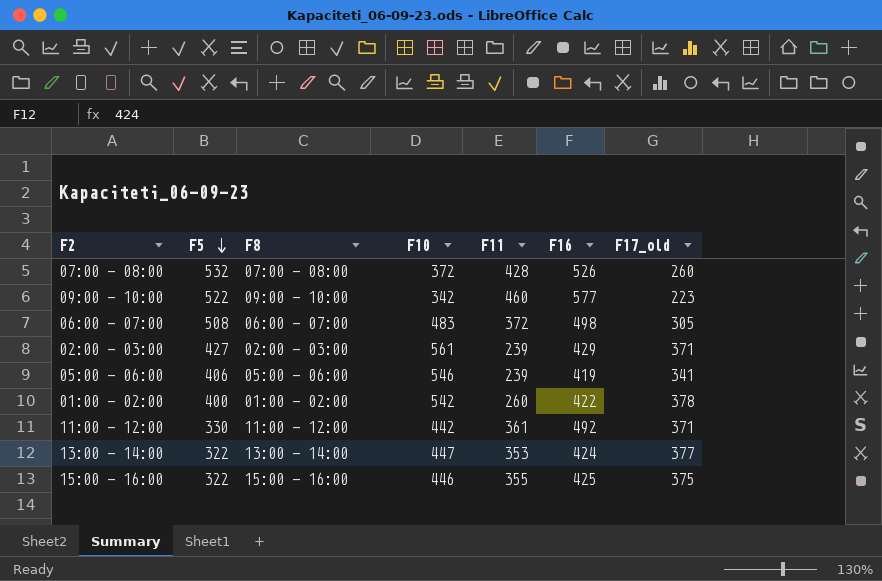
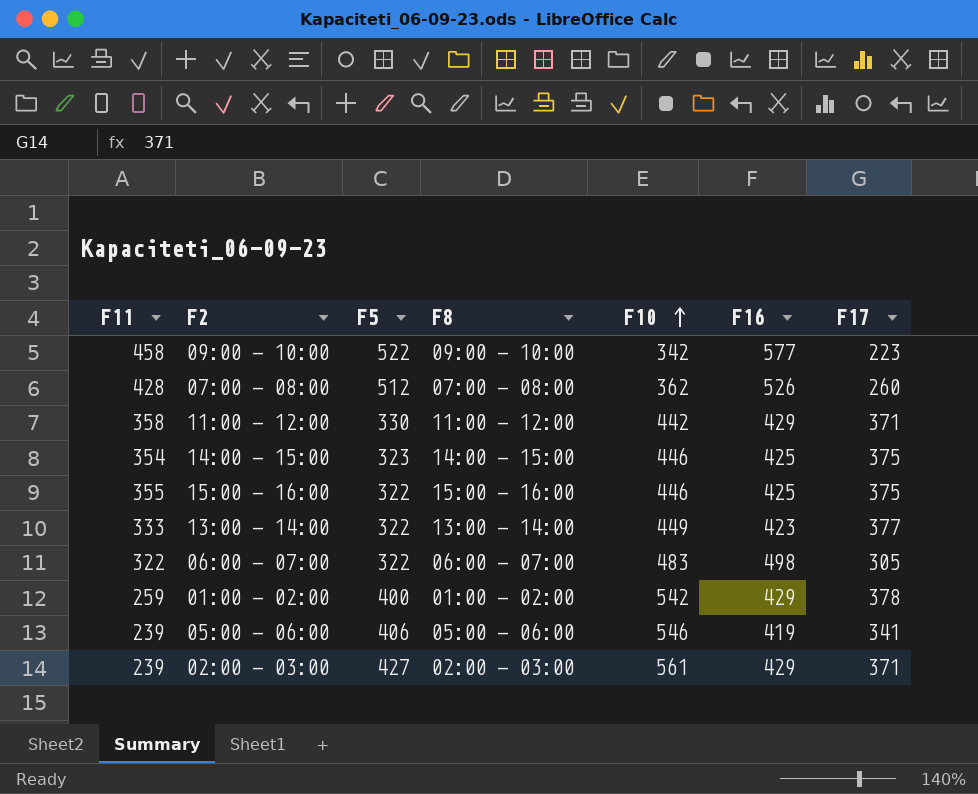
row order: F5 descending -> F10 ascending
column F11 | position: 5 -> 1
column name: F17_old -> F17
09:00 - 10:00 | F11: 460 -> 458
07:00 - 08:00 | F5: 532 -> 512
07:00 - 08:00 | F10: 372 -> 362
11:00 - 12:00 | F11: 361 -> 358
11:00 - 12:00 | F16: 492 -> 429
row 14:00 - 15:00: none -> 354 | 323 | 14:00 - 15:00 | 446 | 425 | 375
13:00 - 14:00 | F11: 353 -> 333
13:00 - 14:00 | F10: 447 -> 449
13:00 - 14:00 | F16: 424 -> 423
06:00 - 07:00 | F11: 372 -> 322
06:00 - 07:00 | F5: 508 -> 322
01:00 - 02:00 | F11: 260 -> 259
01:00 - 02:00 | F16: 422 -> 429

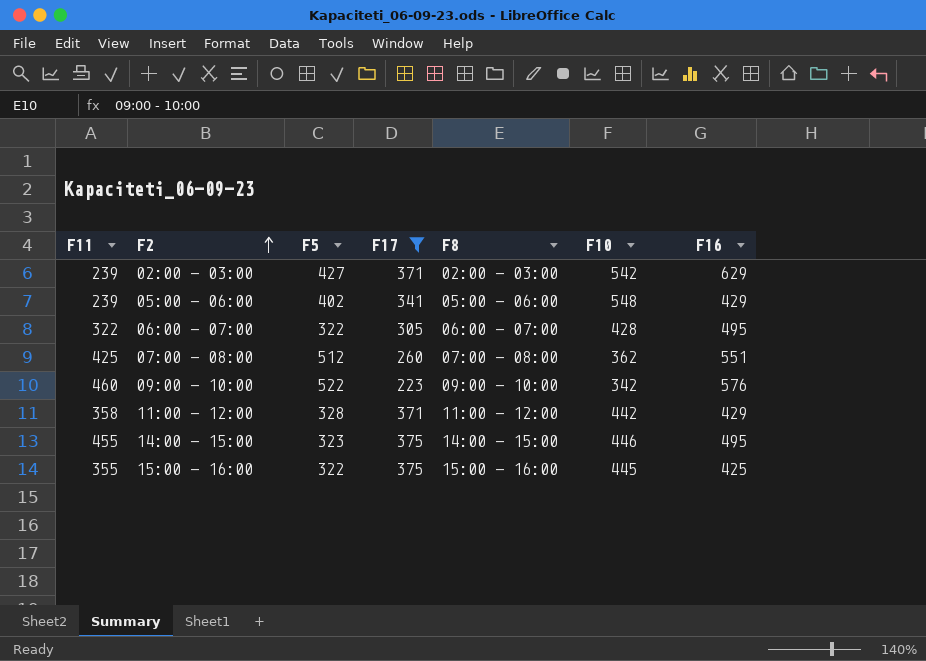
filter: none -> F17 <= 375
row order: F10 ascending -> F2 ascending
column F17 | position: 7 -> 4
02:00 - 03:00 | F10: 561 -> 542
02:00 - 03:00 | F16: 429 -> 629
05:00 - 06:00 | F5: 406 -> 402
05:00 - 06:00 | F10: 546 -> 548
05:00 - 06:00 | F16: 419 -> 429
06:00 - 07:00 | F10: 483 -> 428
06:00 - 07:00 | F16: 498 -> 495
07:00 - 08:00 | F11: 428 -> 425
07:00 - 08:00 | F16: 526 -> 551
09:00 - 10:00 | F11: 458 -> 460
09:00 - 10:00 | F16: 577 -> 576
11:00 - 12:00 | F5: 330 -> 328
14:00 - 15:00 | F11: 354 -> 455
14:00 - 15:00 | F16: 425 -> 495
15:00 - 16:00 | F10: 446 -> 445

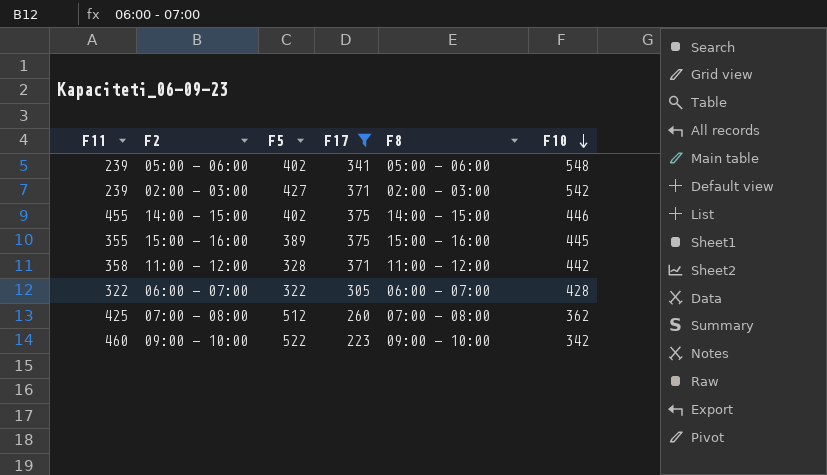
row order: F2 ascending -> F10 descending
column F16 | position: 7 -> none
14:00 - 15:00 | F5: 323 -> 402
15:00 - 16:00 | F5: 322 -> 389

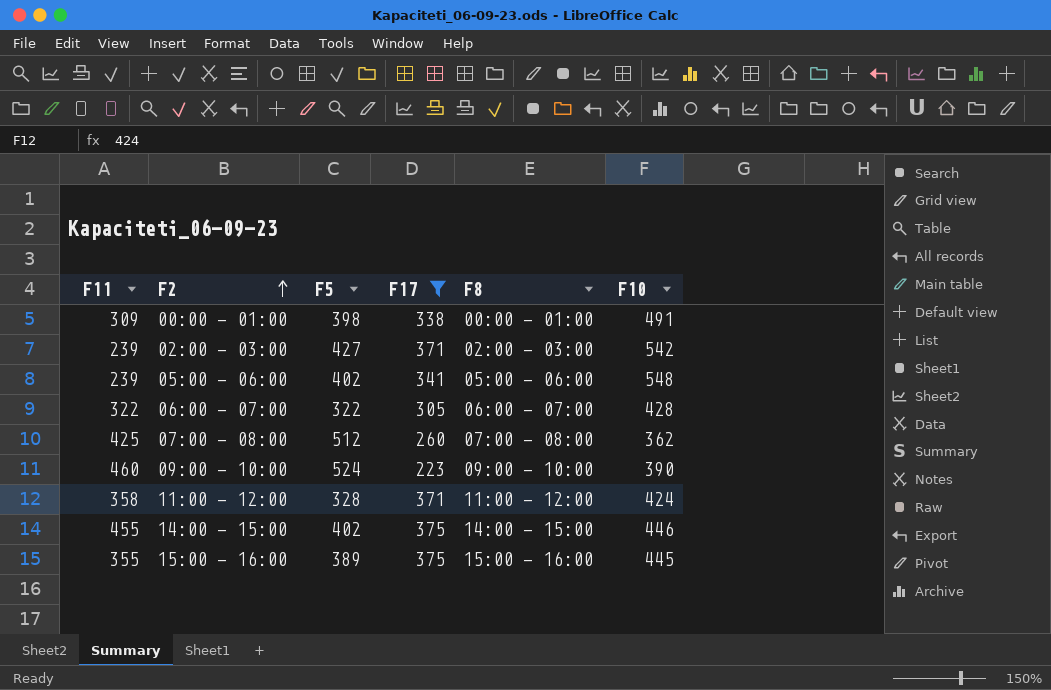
row order: F10 descending -> F2 ascending
row 00:00 - 01:00: none -> 309 | 398 | 338 | 00:00 - 01:00 | 491
09:00 - 10:00 | F5: 522 -> 524
09:00 - 10:00 | F10: 342 -> 390
11:00 - 12:00 | F10: 442 -> 424

